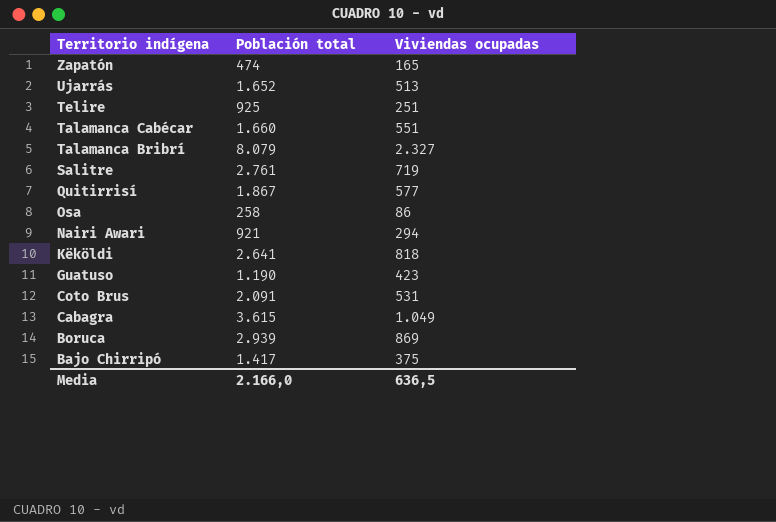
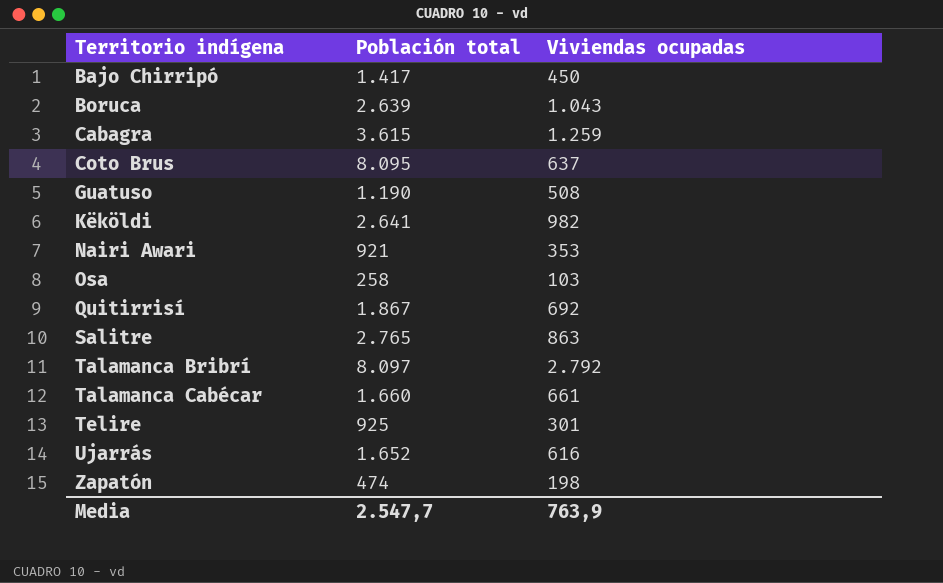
row order: Territorio indígena descending -> Territorio indígena ascending
Bajo Chirripó | Viviendas ocupadas: 375 -> 450
Boruca | Población total: 2.939 -> 2.639
Boruca | Viviendas ocupadas: 869 -> 1.043
Cabagra | Viviendas ocupadas: 1.049 -> 1.259
Coto Brus | Población total: 2.091 -> 8.095
Coto Brus | Viviendas ocupadas: 531 -> 637
Guatuso | Viviendas ocupadas: 423 -> 508
Këköldi | Viviendas ocupadas: 818 -> 982
Nairi Awari | Viviendas ocupadas: 294 -> 353
Osa | Viviendas ocupadas: 86 -> 103
Quitirrisí | Viviendas ocupadas: 577 -> 692
Salitre | Población total: 2.761 -> 2.765
Salitre | Viviendas ocupadas: 719 -> 863
Talamanca Bribrí | Población total: 8.079 -> 8.097
Talamanca Bribrí | Viviendas ocupadas: 2.327 -> 2.792
Talamanca Cabécar | Viviendas ocupadas: 551 -> 661
Telire | Viviendas ocupadas: 251 -> 301
Ujarrás | Viviendas ocupadas: 513 -> 616
Zapatón | Viviendas ocupadas: 165 -> 198
Media | Población total: 2.166,0 -> 2.547,7
Media | Viviendas ocupadas: 636,5 -> 763,9

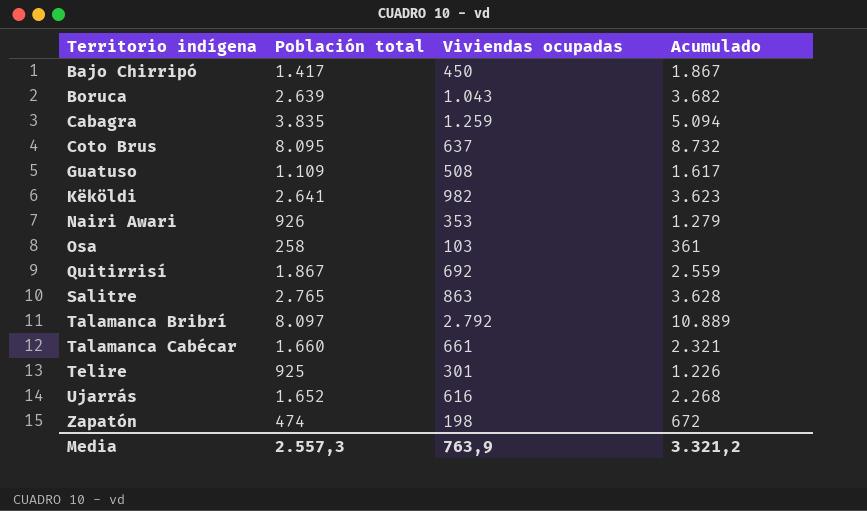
column Acumulado | formula: none -> [Población total] + [Viviendas ocupadas]
Cabagra | Población total: 3.615 -> 3.835
Guatuso | Población total: 1.190 -> 1.109
Nairi Awari | Población total: 921 -> 926
Media | Población total: 2.547,7 -> 2.557,3

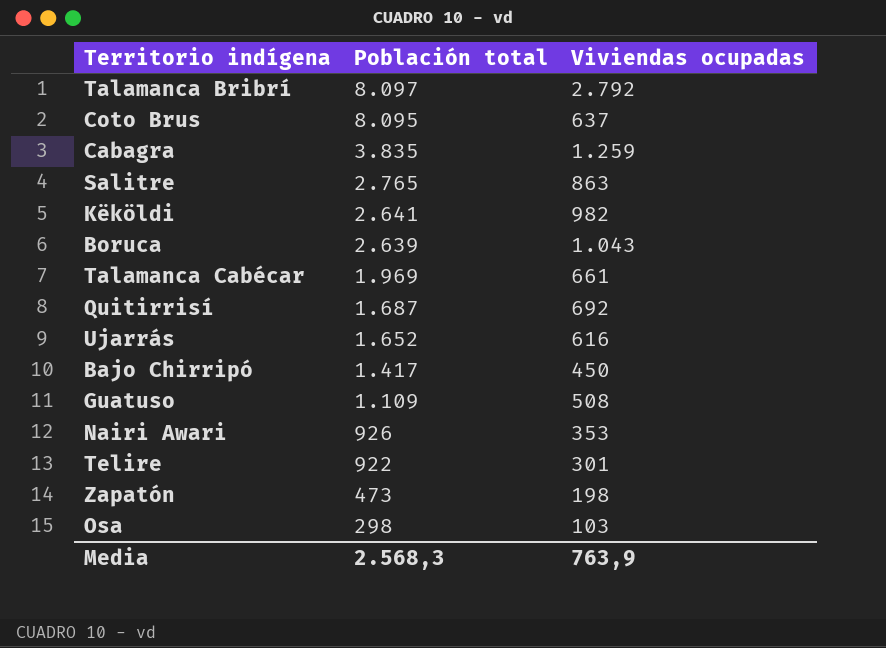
row order: Territorio indígena ascending -> Población total descending
column Acumulado | formula: [Población total] + [Viviendas ocupadas] -> none
Talamanca Cabécar | Población total: 1.660 -> 1.969
Quitirrisí | Población total: 1.867 -> 1.687
Telire | Población total: 925 -> 922
Zapatón | Población total: 474 -> 473
Osa | Población total: 258 -> 298
Media | Población total: 2.557,3 -> 2.568,3

